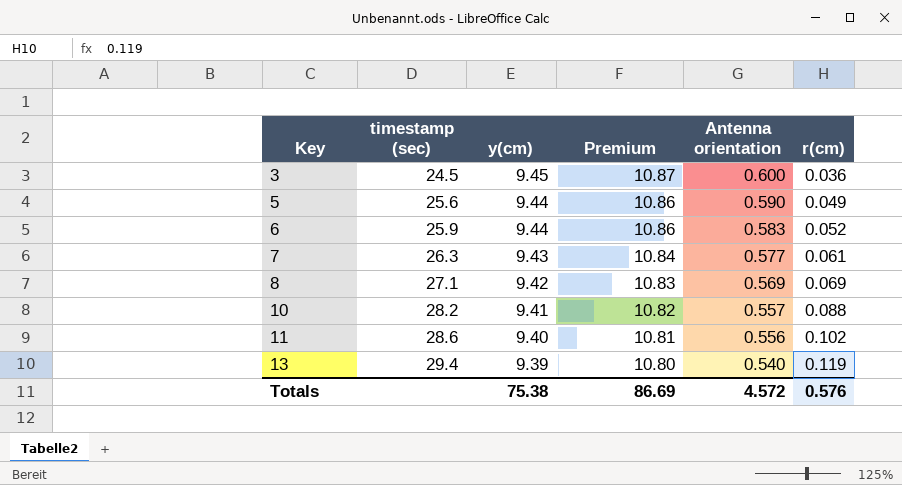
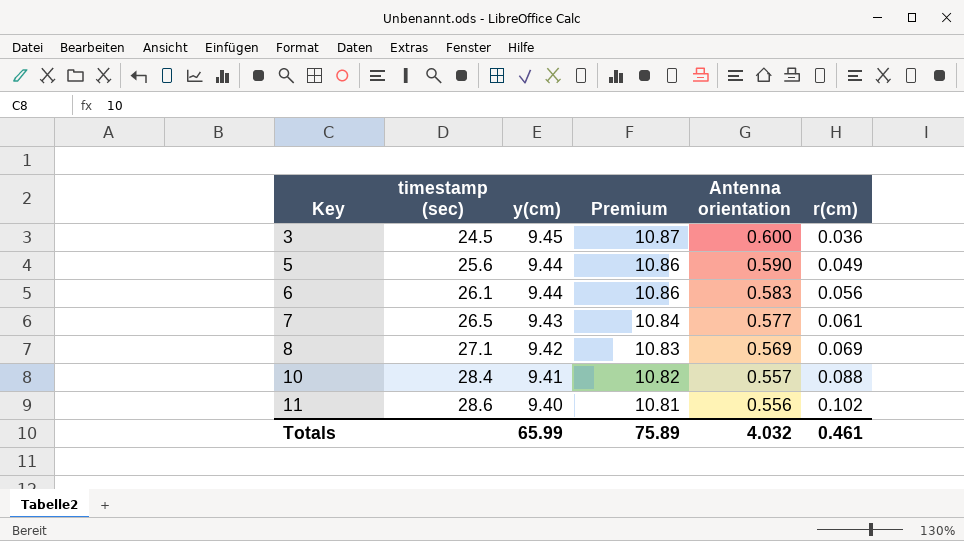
row 13: 29.4 | 9.39 | 10.80 | 0.540 | 0.119 -> none
6 | timestamp (sec): 25.9 -> 26.1
6 | r(cm): 0.052 -> 0.056
7 | timestamp (sec): 26.3 -> 26.5
10 | timestamp (sec): 28.2 -> 28.4
Totals | y(cm): 75.38 -> 65.99
Totals | Premium: 86.69 -> 75.89
Totals | Antenna orientation: 4.572 -> 4.032
Totals | r(cm): 0.576 -> 0.461

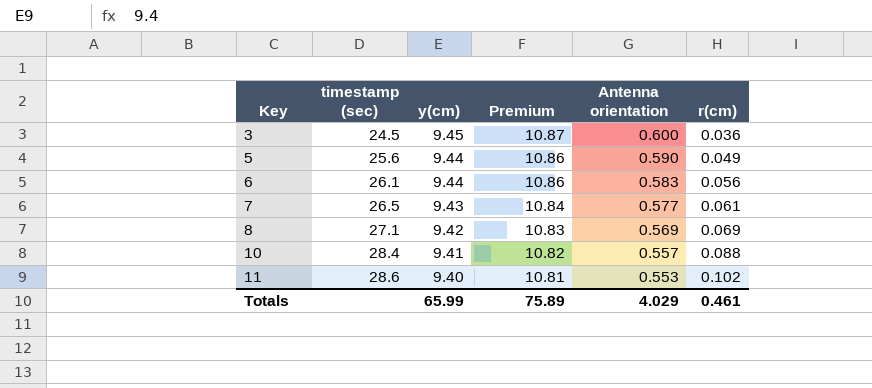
11 | Antenna orientation: 0.556 -> 0.553
Totals | Antenna orientation: 4.032 -> 4.029

